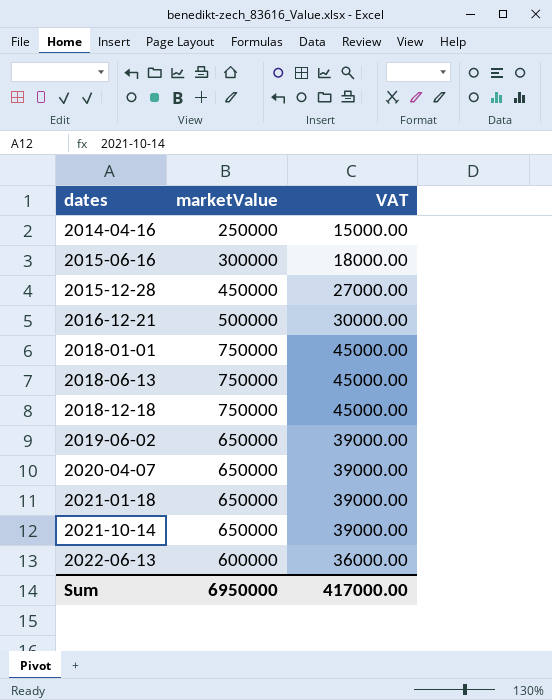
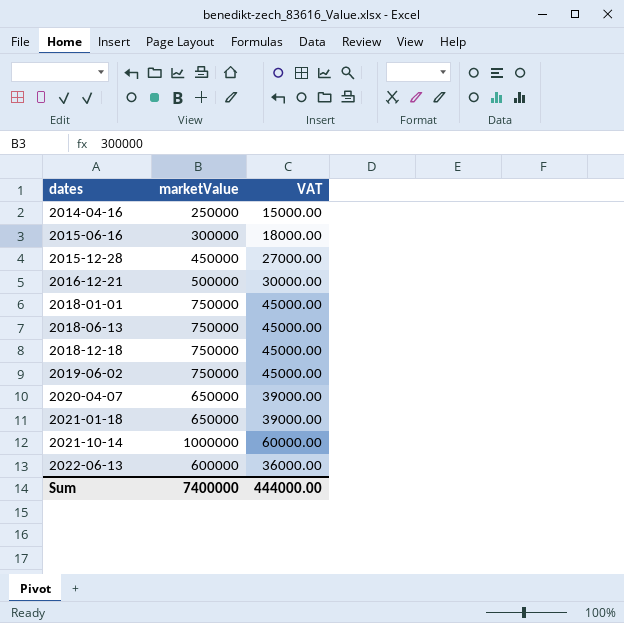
2019-06-02 | marketValue: 650000 -> 750000
2019-06-02 | VAT: 39000.00 -> 45000.00
2021-10-14 | marketValue: 650000 -> 1000000
2021-10-14 | VAT: 39000.00 -> 60000.00
Sum | marketValue: 6950000 -> 7400000
Sum | VAT: 417000.00 -> 444000.00

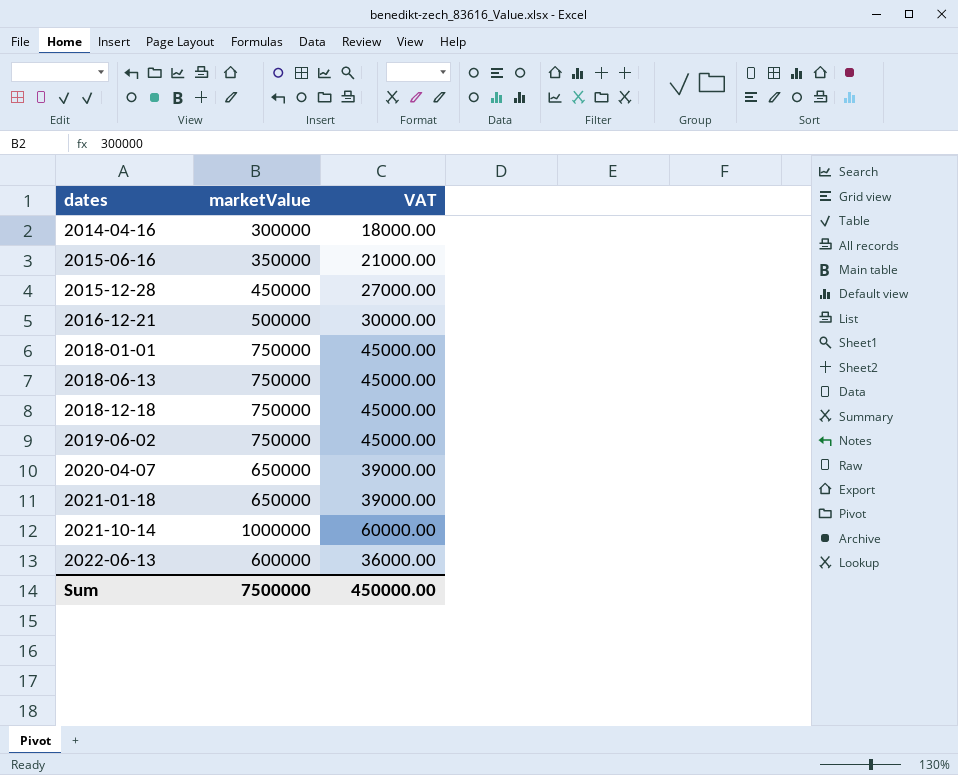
2014-04-16 | marketValue: 250000 -> 300000
2014-04-16 | VAT: 15000.00 -> 18000.00
2015-06-16 | marketValue: 300000 -> 350000
2015-06-16 | VAT: 18000.00 -> 21000.00
Sum | marketValue: 7400000 -> 7500000
Sum | VAT: 444000.00 -> 450000.00

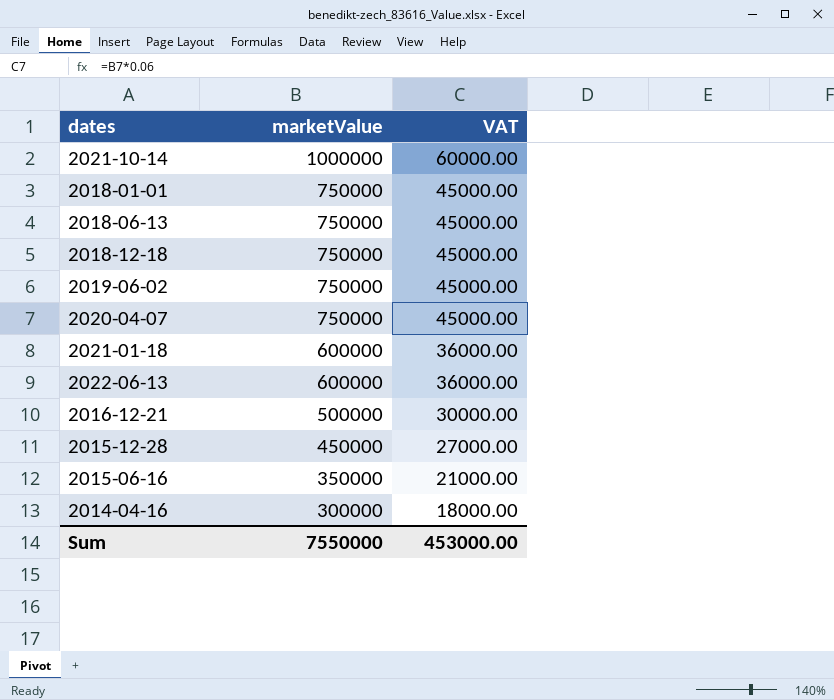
row order: dates ascending -> marketValue descending
2020-04-07 | marketValue: 650000 -> 750000
2020-04-07 | VAT: 39000.00 -> 45000.00
2021-01-18 | marketValue: 650000 -> 600000
2021-01-18 | VAT: 39000.00 -> 36000.00
Sum | marketValue: 7500000 -> 7550000
Sum | VAT: 450000.00 -> 453000.00

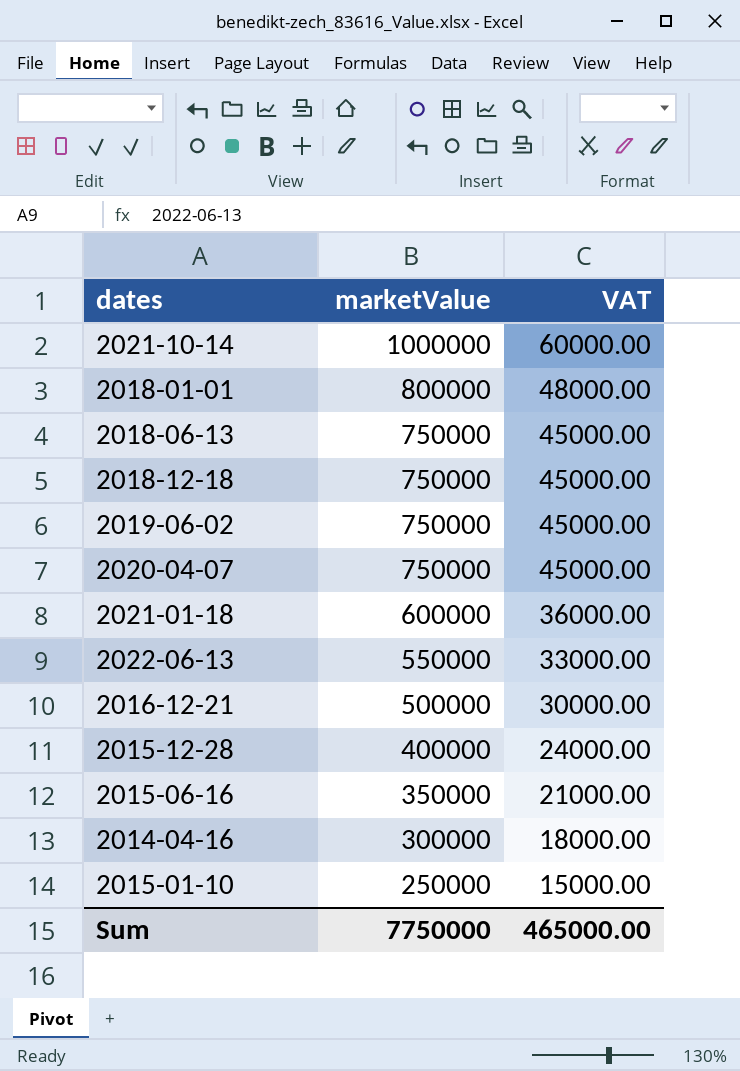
2018-01-01 | marketValue: 750000 -> 800000
2018-01-01 | VAT: 45000.00 -> 48000.00
2022-06-13 | marketValue: 600000 -> 550000
2022-06-13 | VAT: 36000.00 -> 33000.00
2015-12-28 | marketValue: 450000 -> 400000
2015-12-28 | VAT: 27000.00 -> 24000.00
row 2015-01-10: none -> 250000 | 15000.00
Sum | marketValue: 7550000 -> 7750000
Sum | VAT: 453000.00 -> 465000.00

